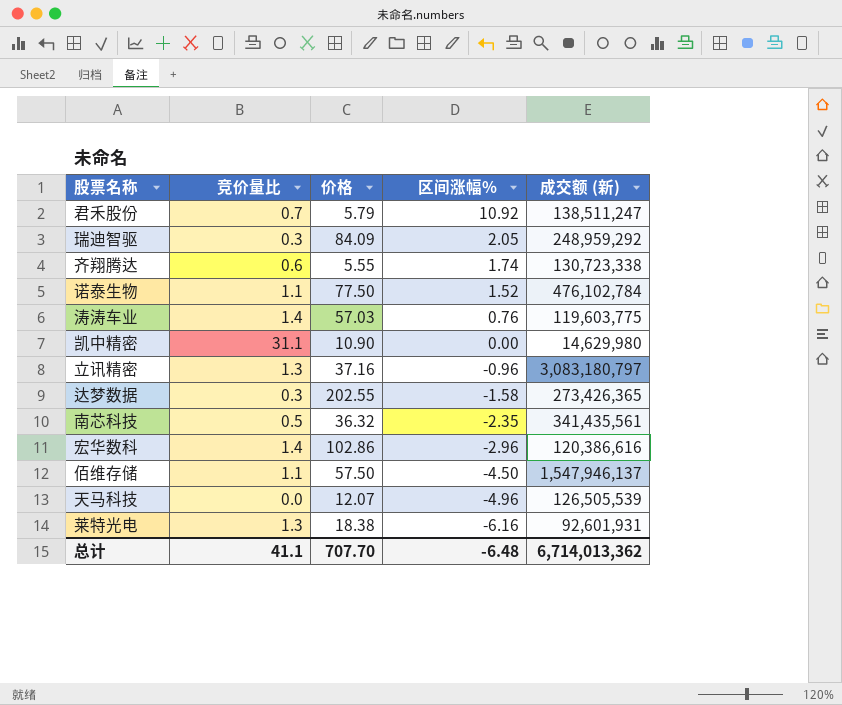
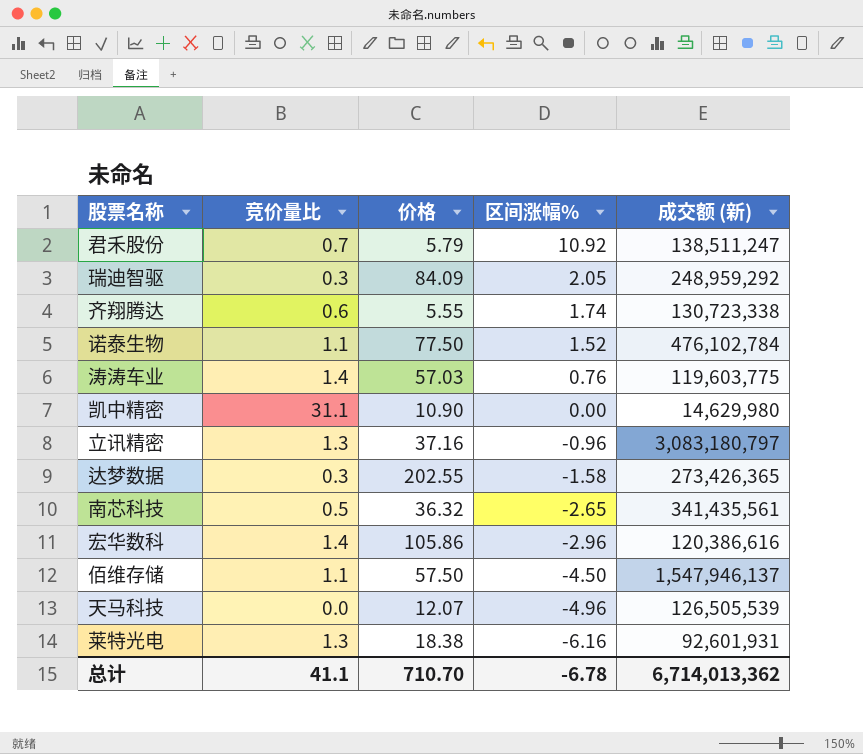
南芯科技 | 区间涨幅%: -2.35 -> -2.65
宏华数科 | 价格: 102.86 -> 105.86
总计 | 价格: 707.70 -> 710.70
总计 | 区间涨幅%: -6.48 -> -6.78

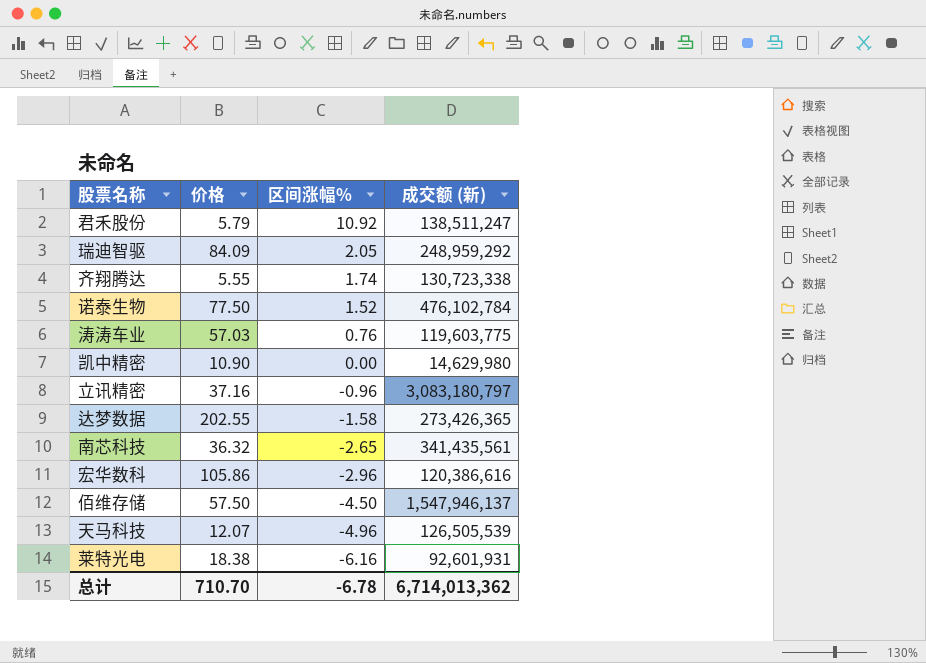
column 竞价量比 | position: 2 -> none

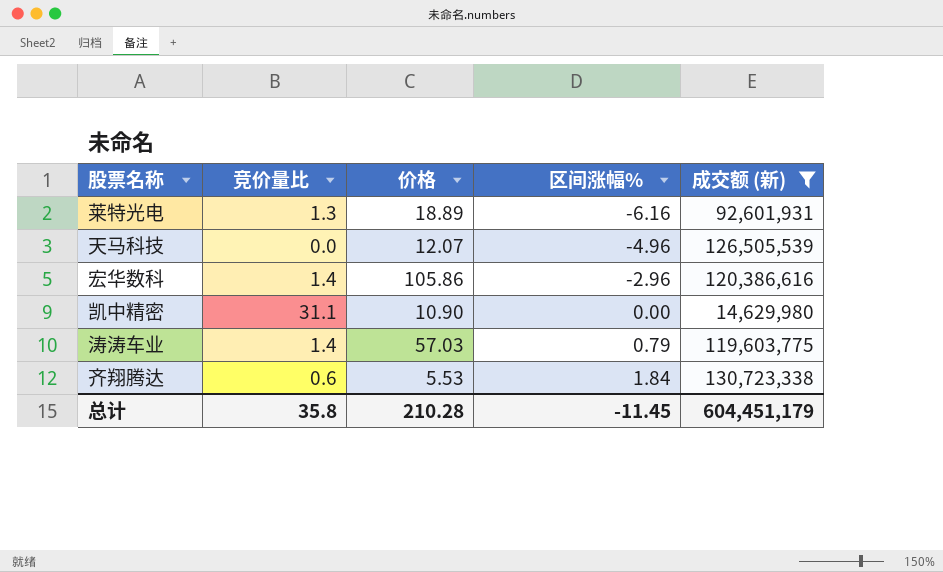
filter: none -> 成交额 (新) <= 130,723,338
row order: 区间涨幅% descending -> 区间涨幅% ascending
column 竞价量比 | position: none -> 2
莱特光电 | 价格: 18.38 -> 18.89
涛涛车业 | 区间涨幅%: 0.76 -> 0.79
齐翔腾达 | 价格: 5.55 -> 5.53
齐翔腾达 | 区间涨幅%: 1.74 -> 1.84
总计 | 价格: 710.70 -> 210.28
总计 | 区间涨幅%: -6.78 -> -11.45
总计 | 成交额 (新): 6,714,013,362 -> 604,451,179

